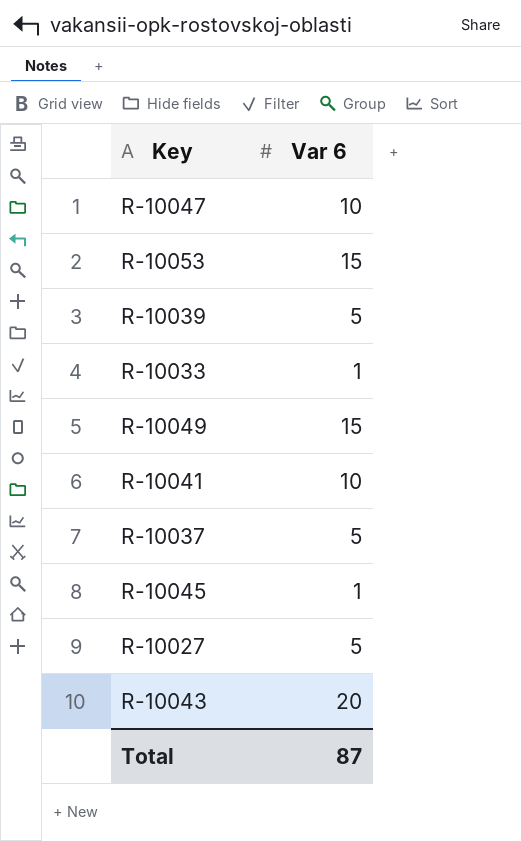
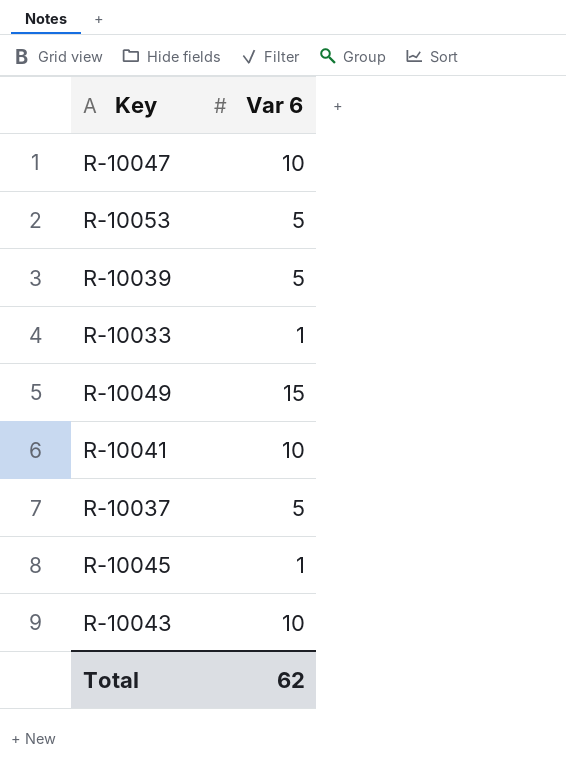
row R-10027: 5 -> none
R-10053 | Var 6: 15 -> 5
R-10043 | Var 6: 20 -> 10
Total | Var 6: 87 -> 62

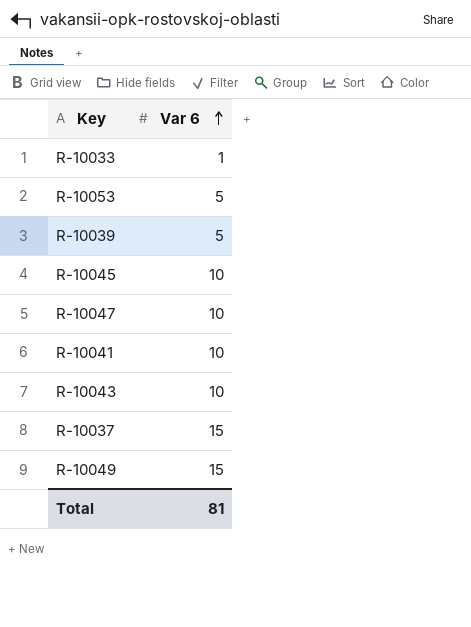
row order: none -> Var 6 ascending
R-10045 | Var 6: 1 -> 10
R-10037 | Var 6: 5 -> 15
Total | Var 6: 62 -> 81

